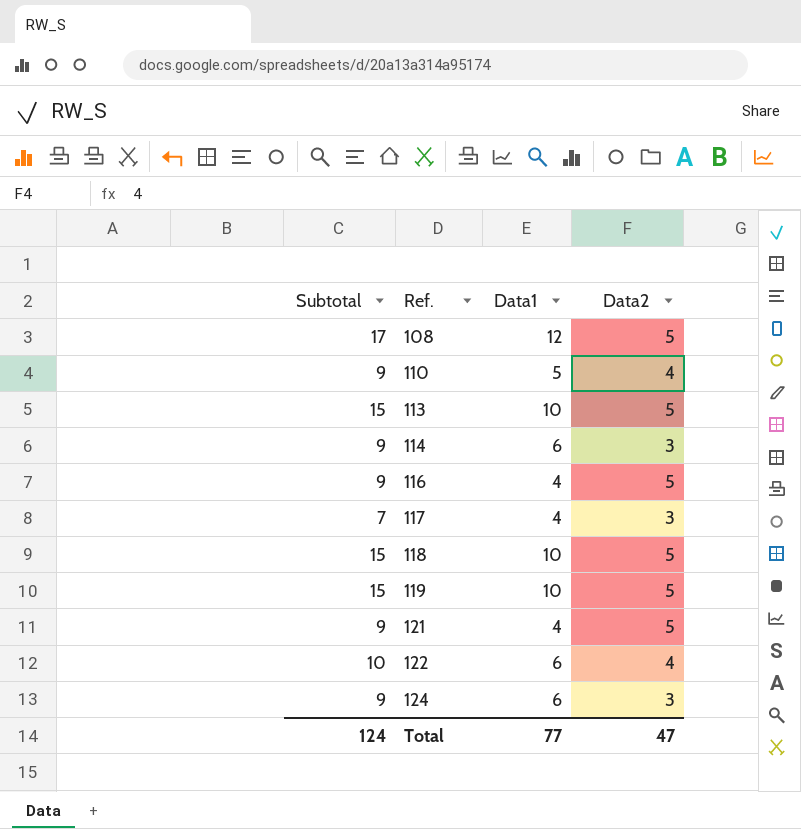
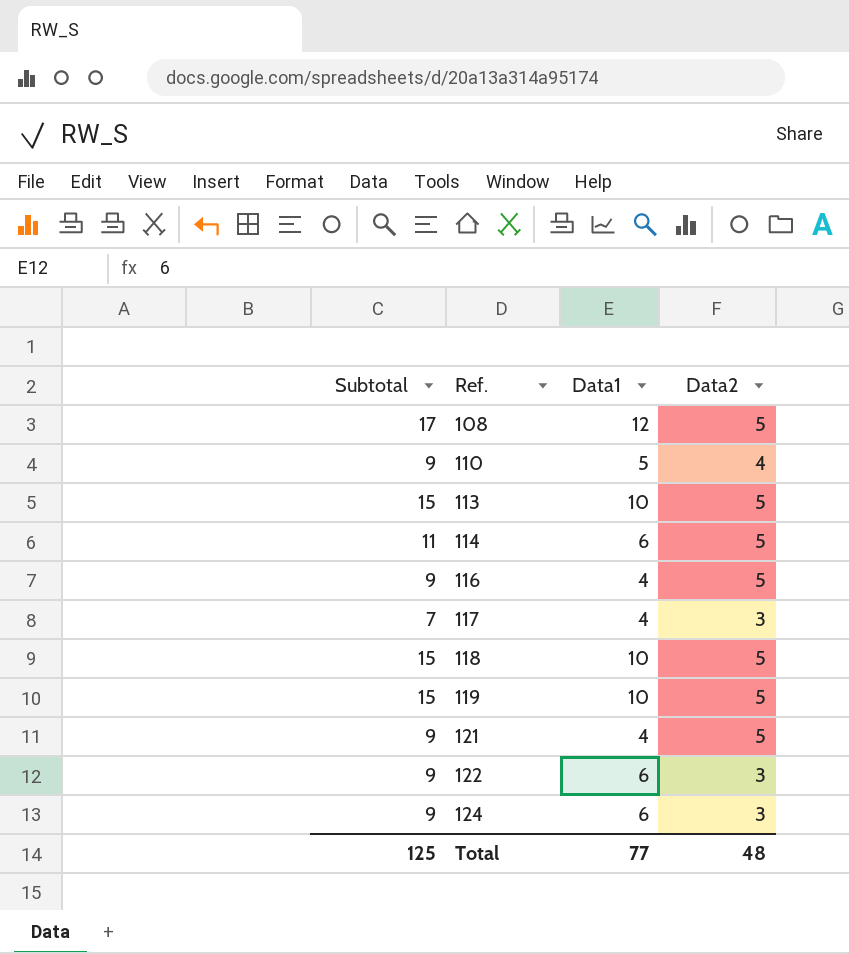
114 | Subtotal: 9 -> 11
114 | Data2: 3 -> 5
122 | Subtotal: 10 -> 9
122 | Data2: 4 -> 3
Total | Subtotal: 124 -> 125
Total | Data2: 47 -> 48

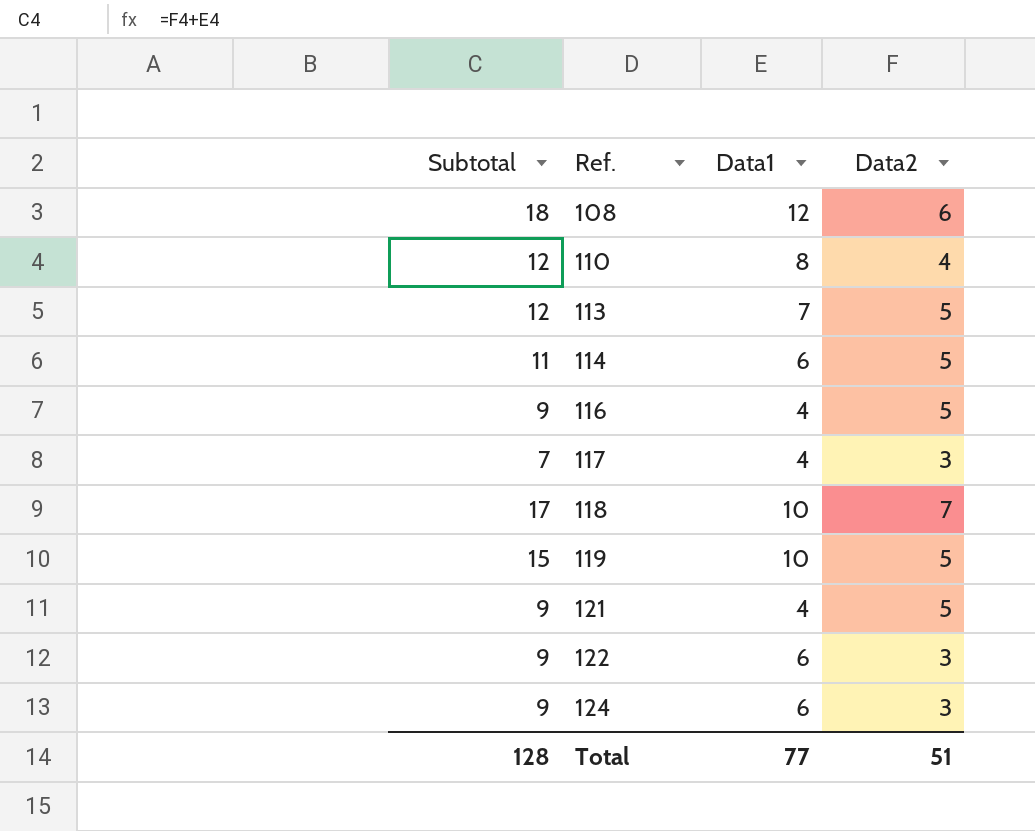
108 | Subtotal: 17 -> 18
108 | Data2: 5 -> 6
110 | Subtotal: 9 -> 12
110 | Data1: 5 -> 8
113 | Subtotal: 15 -> 12
113 | Data1: 10 -> 7
118 | Subtotal: 15 -> 17
118 | Data2: 5 -> 7
Total | Subtotal: 125 -> 128
Total | Data2: 48 -> 51

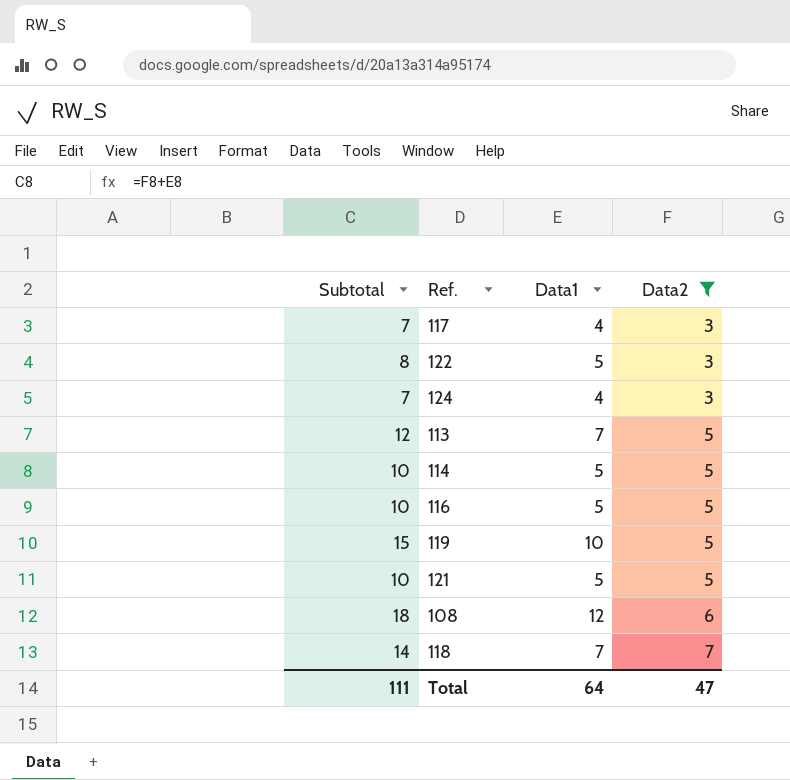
filter: none -> Data2 != 4
row order: Ref. ascending -> Data2 ascending
122 | Subtotal: 9 -> 8
122 | Data1: 6 -> 5
124 | Subtotal: 9 -> 7
124 | Data1: 6 -> 4
114 | Subtotal: 11 -> 10
114 | Data1: 6 -> 5
116 | Subtotal: 9 -> 10
116 | Data1: 4 -> 5
121 | Subtotal: 9 -> 10
121 | Data1: 4 -> 5
118 | Subtotal: 17 -> 14
118 | Data1: 10 -> 7
Total | Subtotal: 128 -> 111
Total | Data1: 77 -> 64
Total | Data2: 51 -> 47

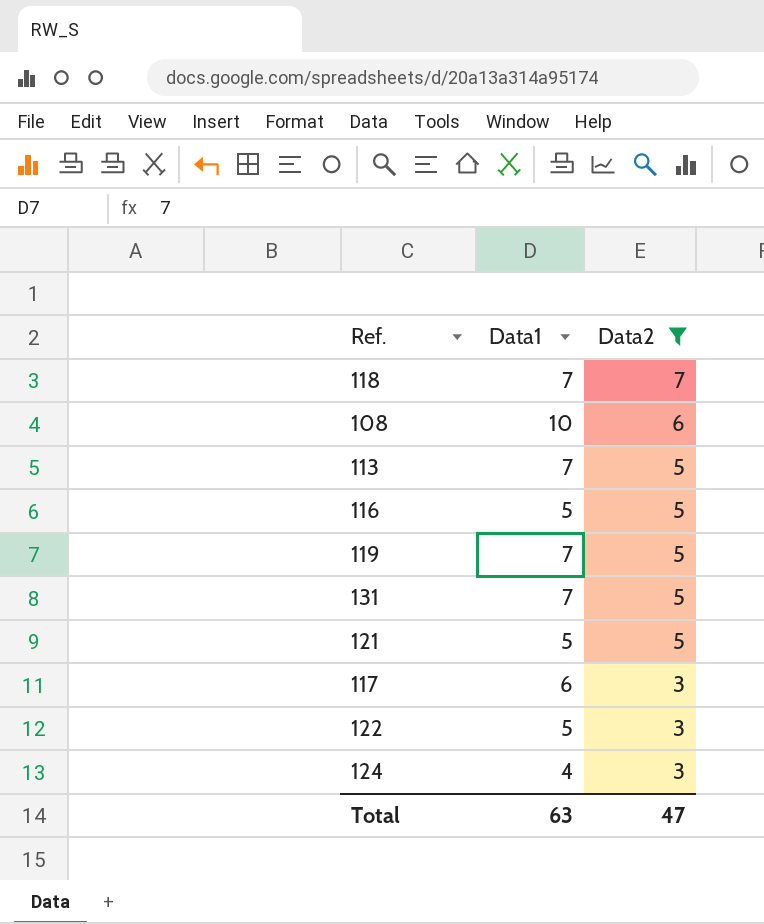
row order: Data2 ascending -> Data2 descending
column Subtotal | formula: [Data1] + [Data2] -> none
row 114: 10 | 5 | 5 -> none
108 | Data1: 12 -> 10
119 | Data1: 10 -> 7
row 131: none -> 7 | 5
117 | Data1: 4 -> 6
Total | Data1: 64 -> 63

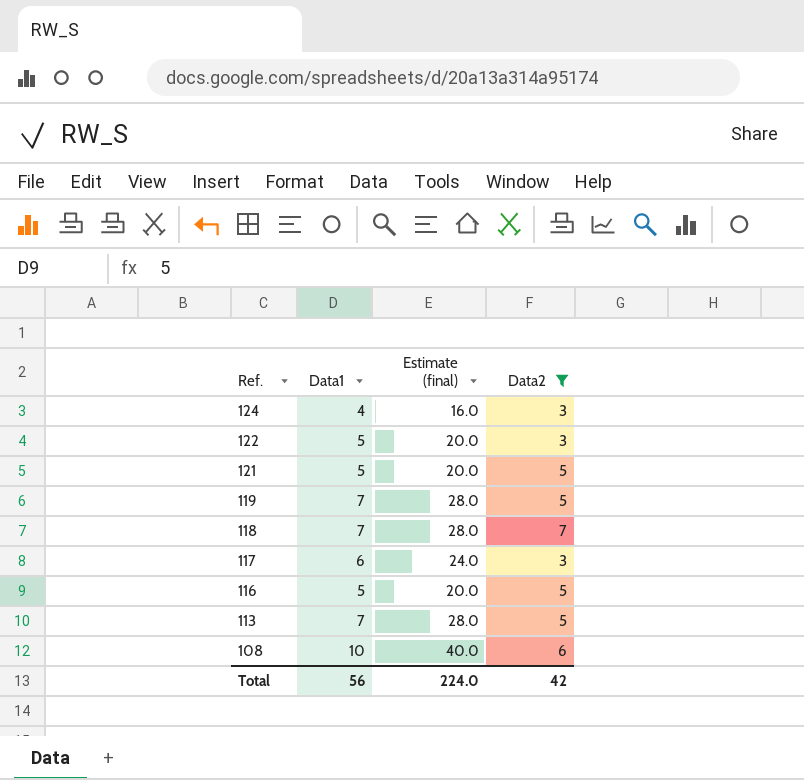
row order: Data2 descending -> Ref. descending
column Estimate (final) | formula: none -> [Data1] * 4
row 131: 7 | 5 -> none
Total | Data1: 63 -> 56
Total | Data2: 47 -> 42

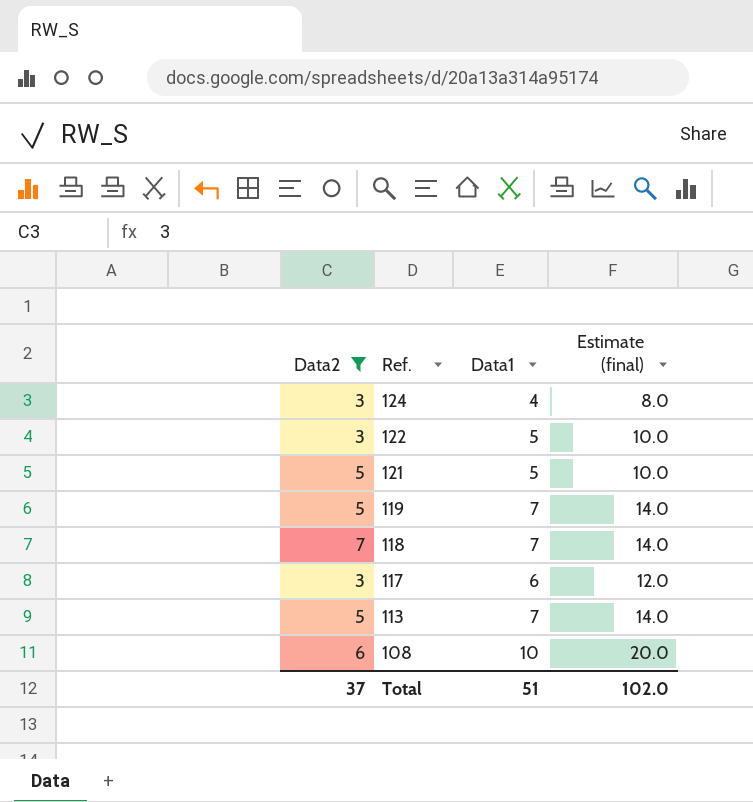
column Data2 | position: 4 -> 1
column Estimate (final) | formula: [Data1] * 4 -> [Data1] * 2
row 116: 5 | 20.0 | 5 -> none
Total | Data2: 42 -> 37
Total | Data1: 56 -> 51
Total | Estimate (final): 224.0 -> 102.0

